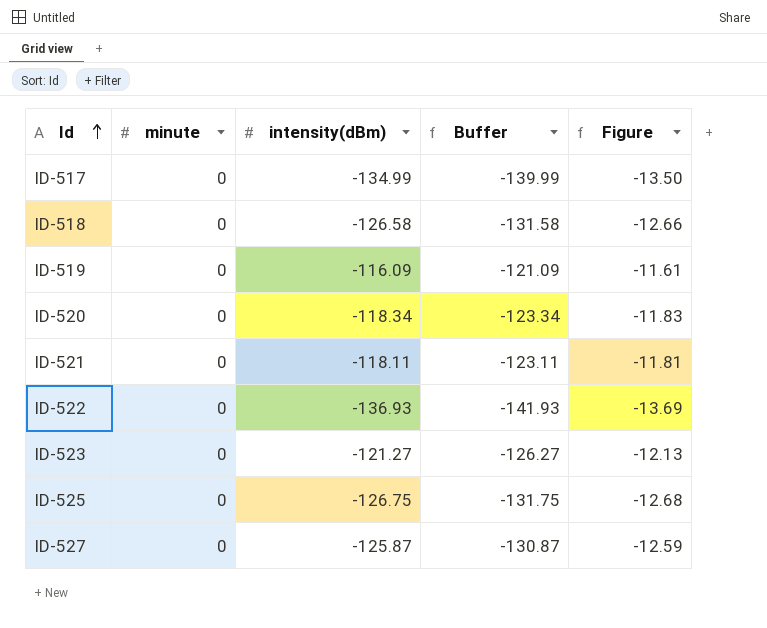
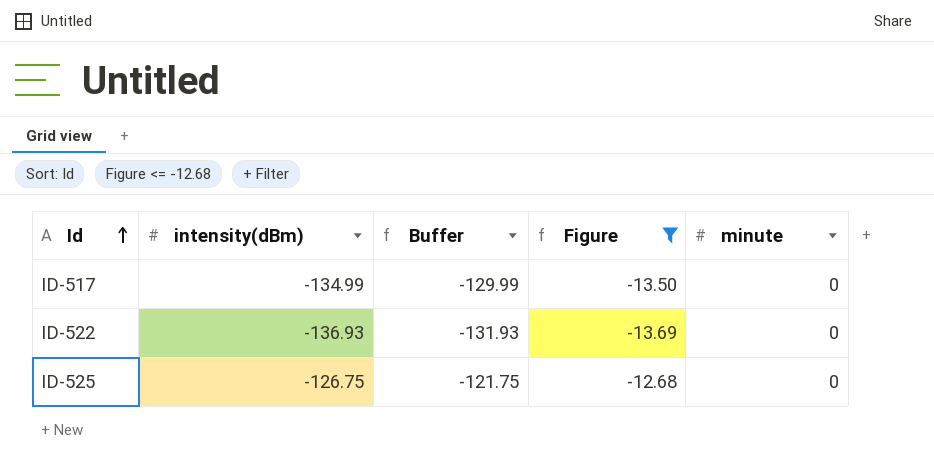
filter: none -> Figure <= -12.68
column Buffer | formula: [intensity(dBm)] - 5 -> [intensity(dBm)] + 5
column minute | position: 2 -> 5

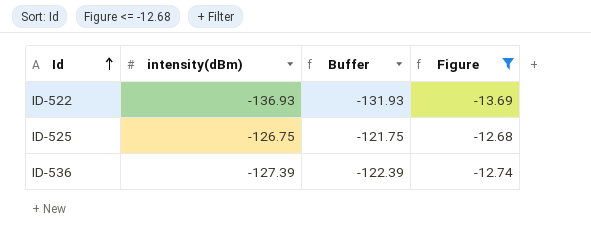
column minute | position: 5 -> none
row ID-517: -134.99 | -129.99 | -13.50 | 0 -> none
row ID-536: none -> -127.39 | -122.39 | -12.74

